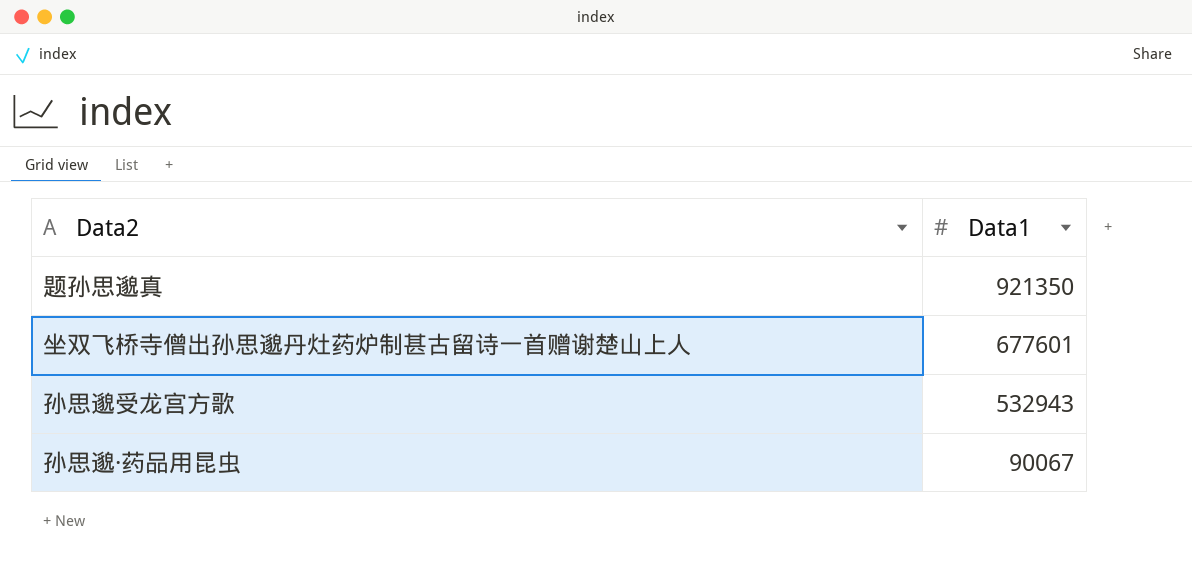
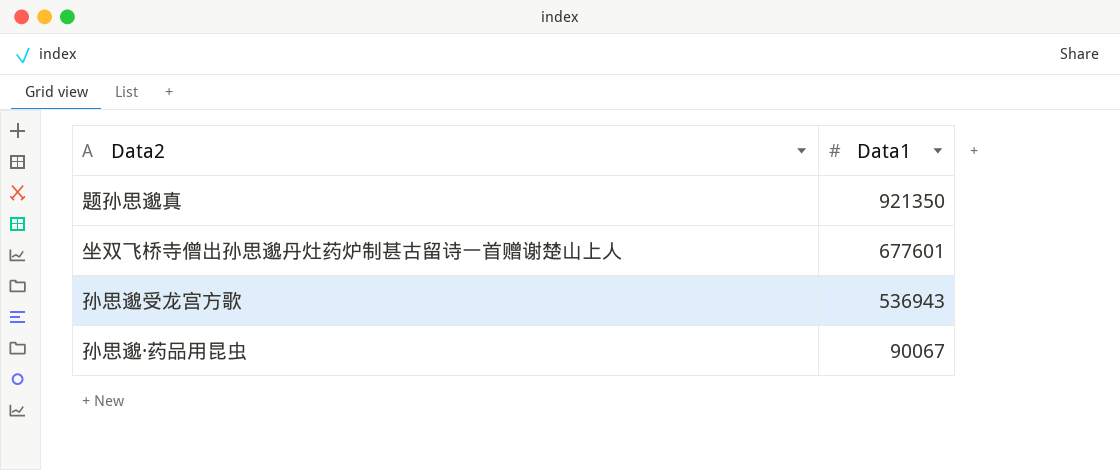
孙思邈受龙宫方歌 | Data1: 532943 -> 536943

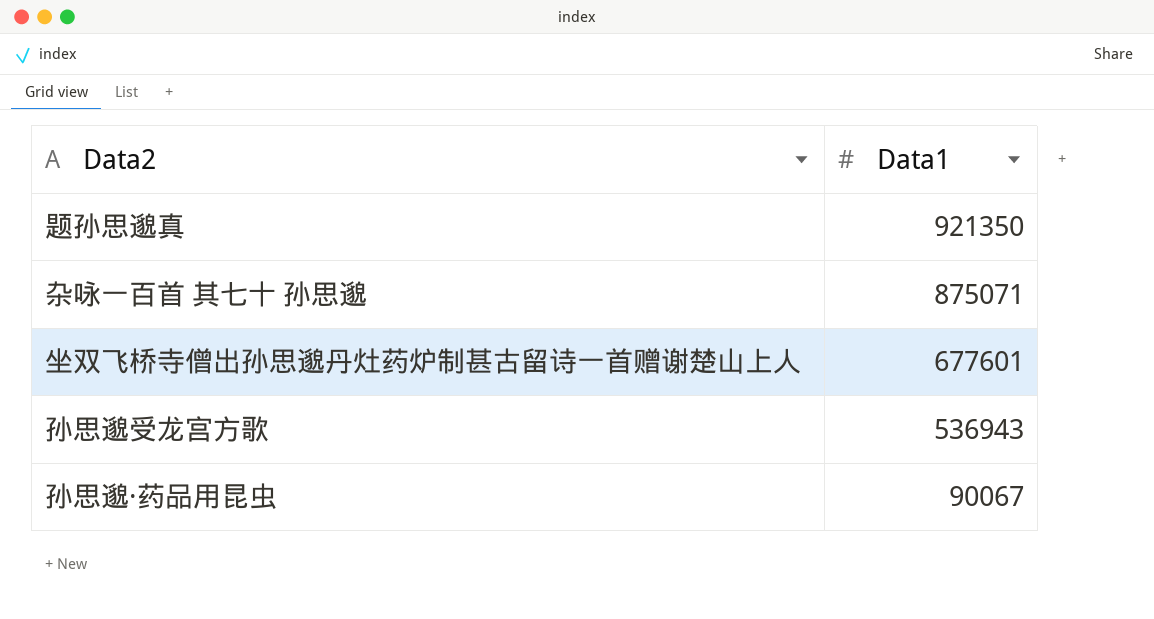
row 杂咏一百首 其七十 孙思邈: none -> 875071

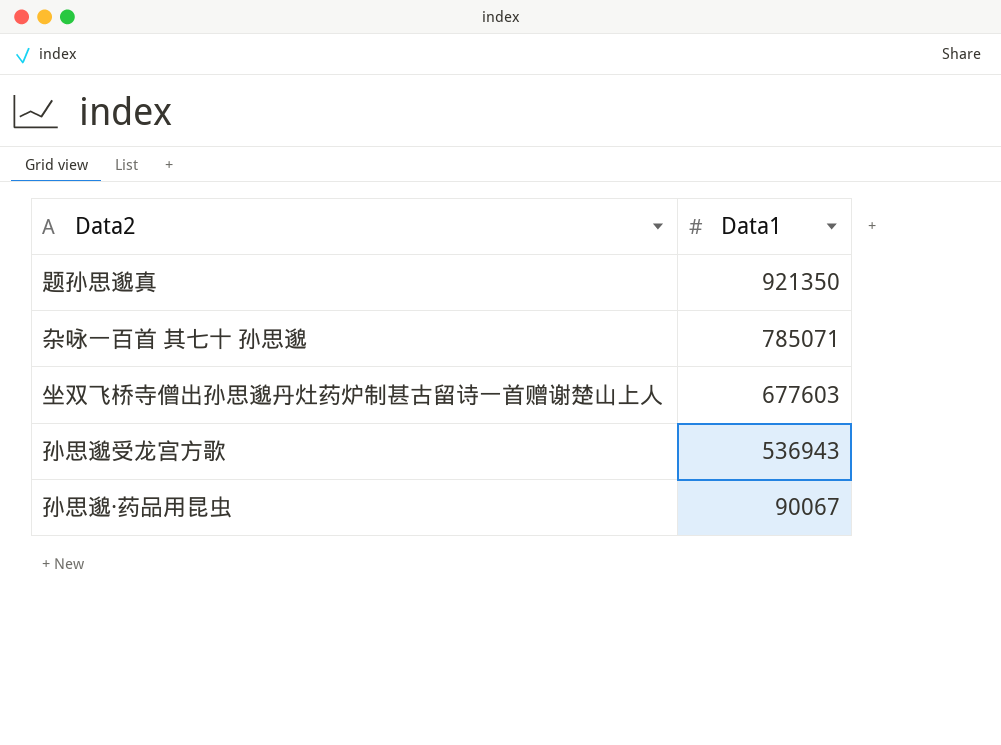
杂咏一百首 其七十 孙思邈 | Data1: 875071 -> 785071
坐双飞桥寺僧出孙思邈丹灶药炉制甚古留诗一首赠谢楚山上人 | Data1: 677601 -> 677603

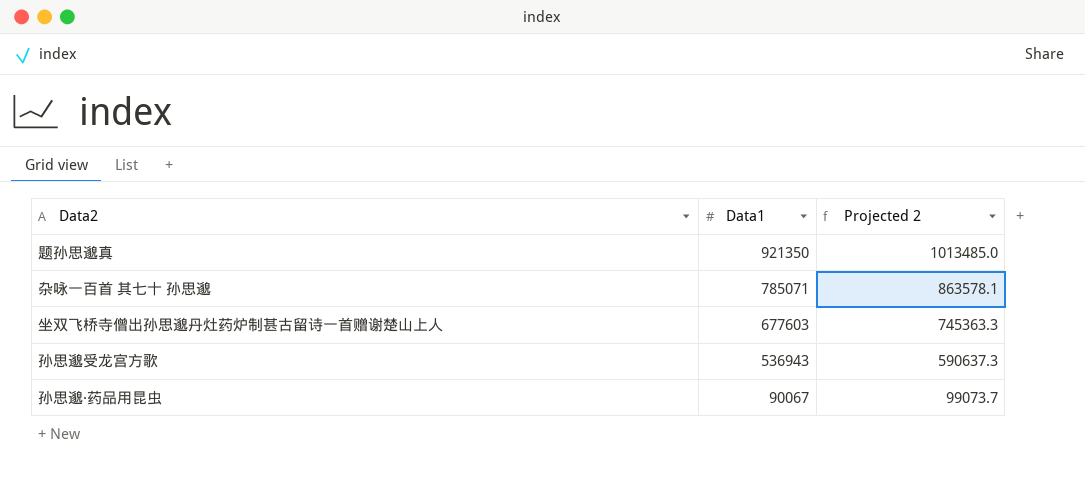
column Projected 2 | formula: none -> [Data1] * 1.1

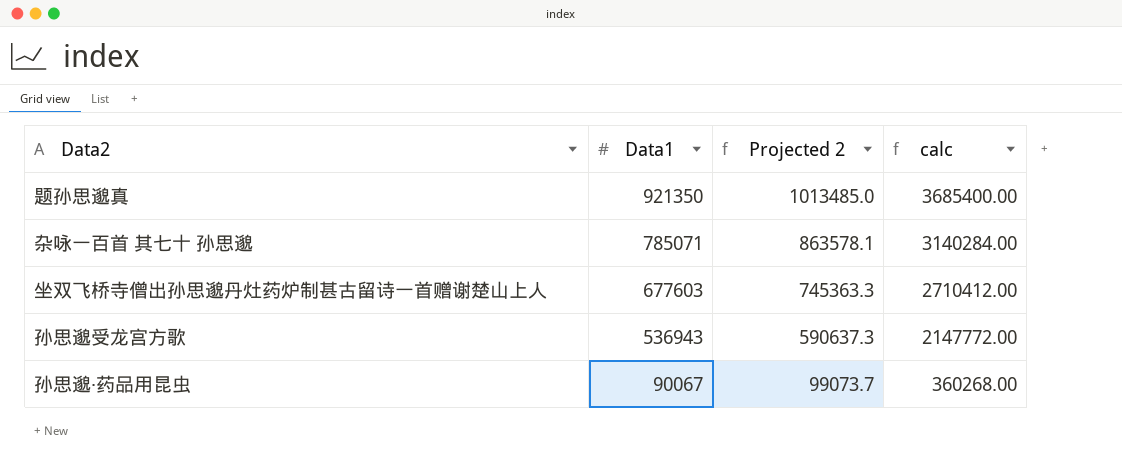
column calc | formula: none -> [Data1] * 4

